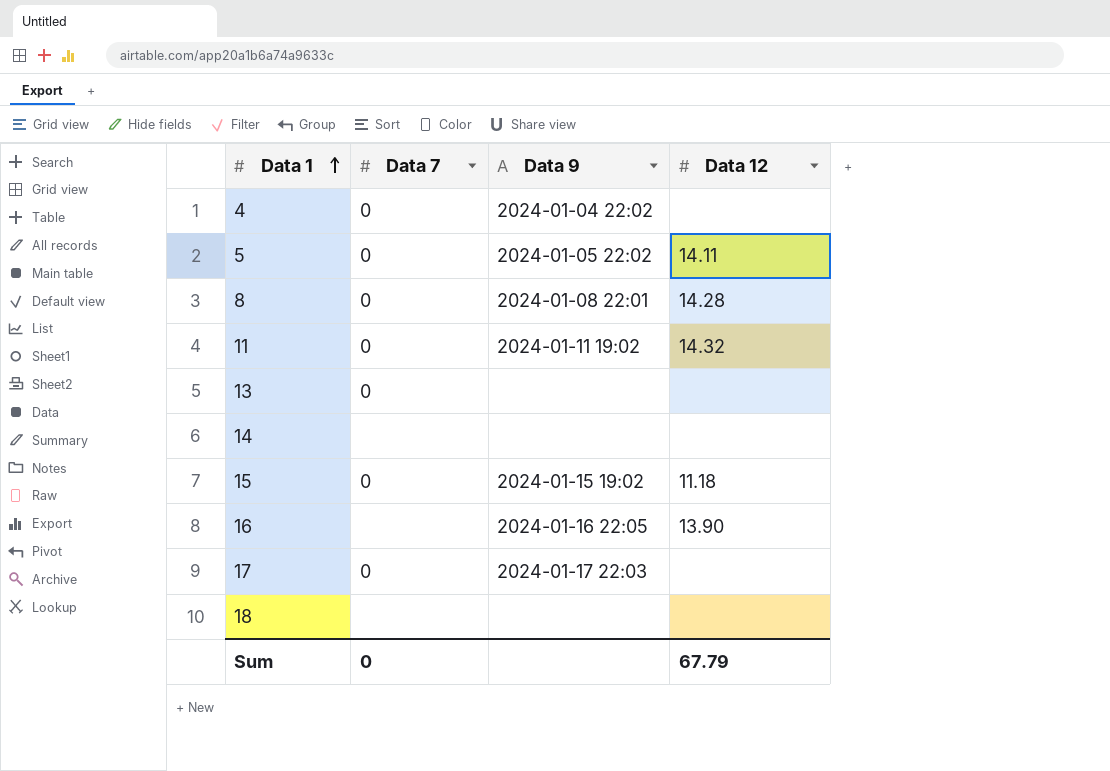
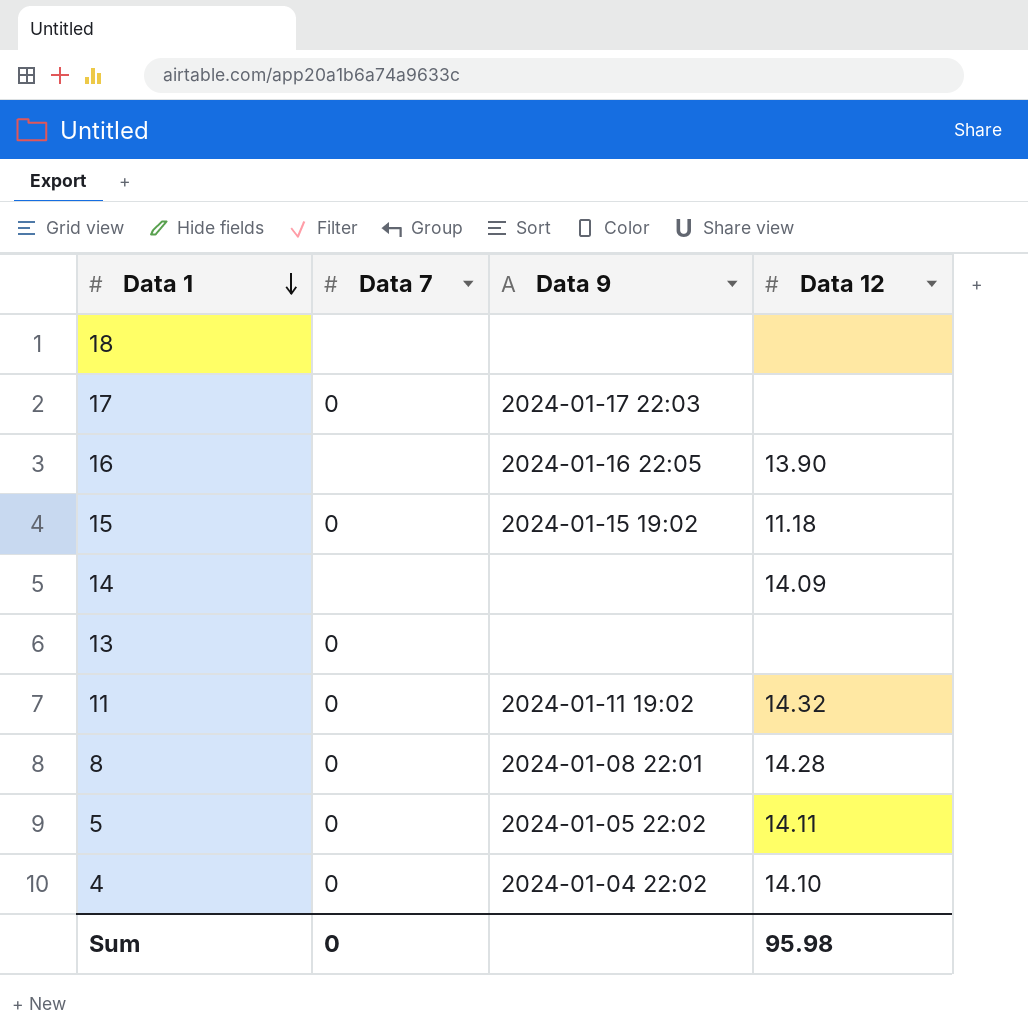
row order: Data 1 ascending -> Data 1 descending
14 | Data 12: none -> 14.09
4 | Data 12: none -> 14.10
Sum | Data 12: 67.79 -> 95.98

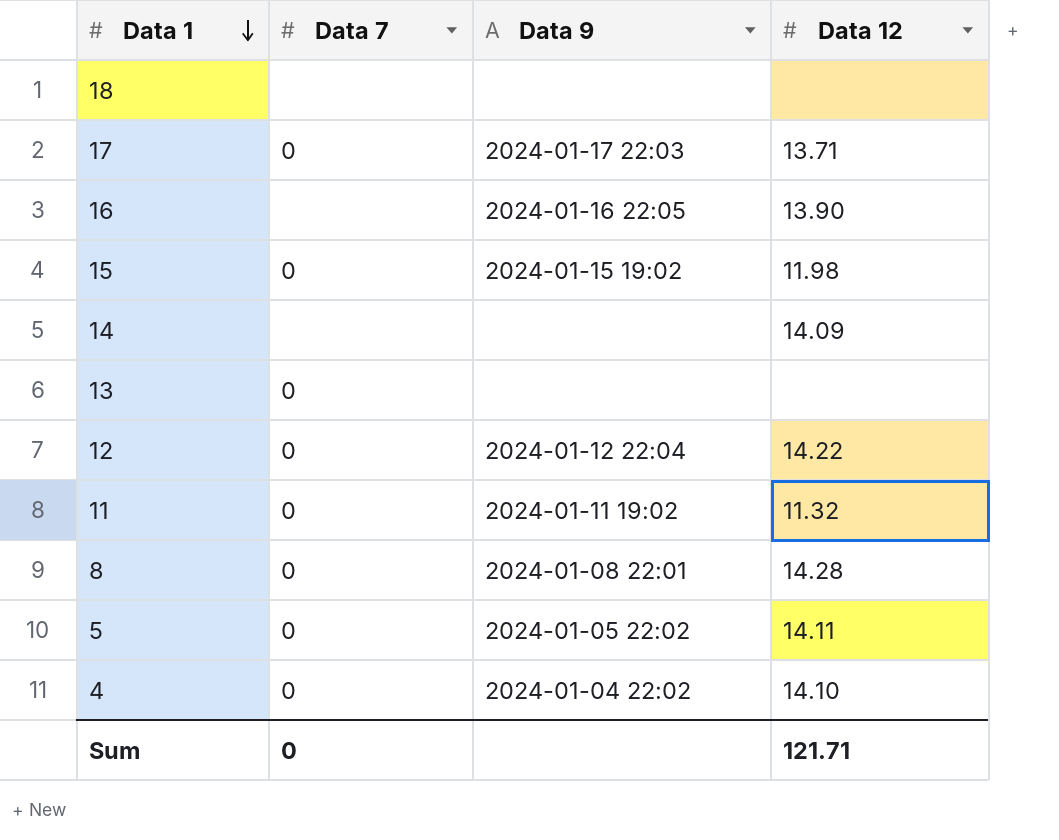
17 | Data 12: none -> 13.71
15 | Data 12: 11.18 -> 11.98
row 12: none -> 0 | 2024-01-12 22:04 | 14.22
11 | Data 12: 14.32 -> 11.32
Sum | Data 12: 95.98 -> 121.71

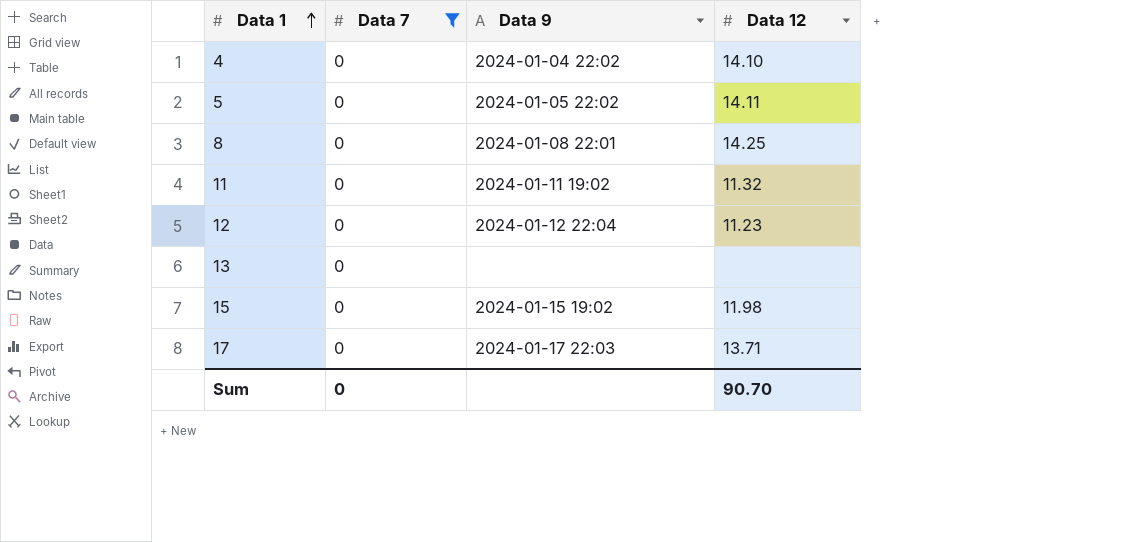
filter: none -> Data 7 = 0
row order: Data 1 descending -> Data 1 ascending
8 | Data 12: 14.28 -> 14.25
12 | Data 12: 14.22 -> 11.23
Sum | Data 12: 121.71 -> 90.70

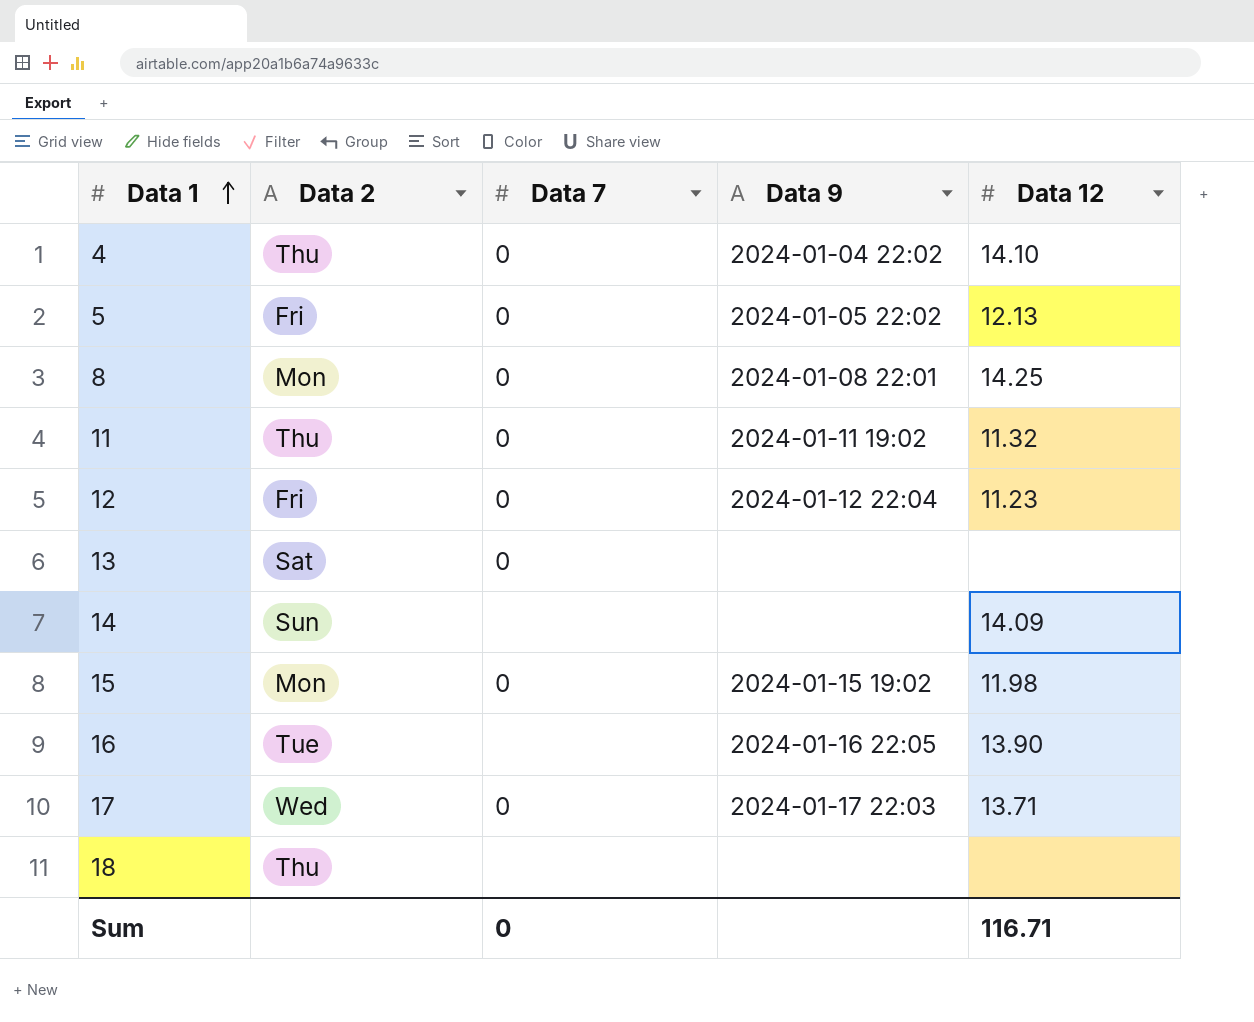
filter: Data 7 = 0 -> none
column Data 2 | position: none -> 2
5 | Data 12: 14.11 -> 12.13
Sum | Data 12: 90.70 -> 116.71

